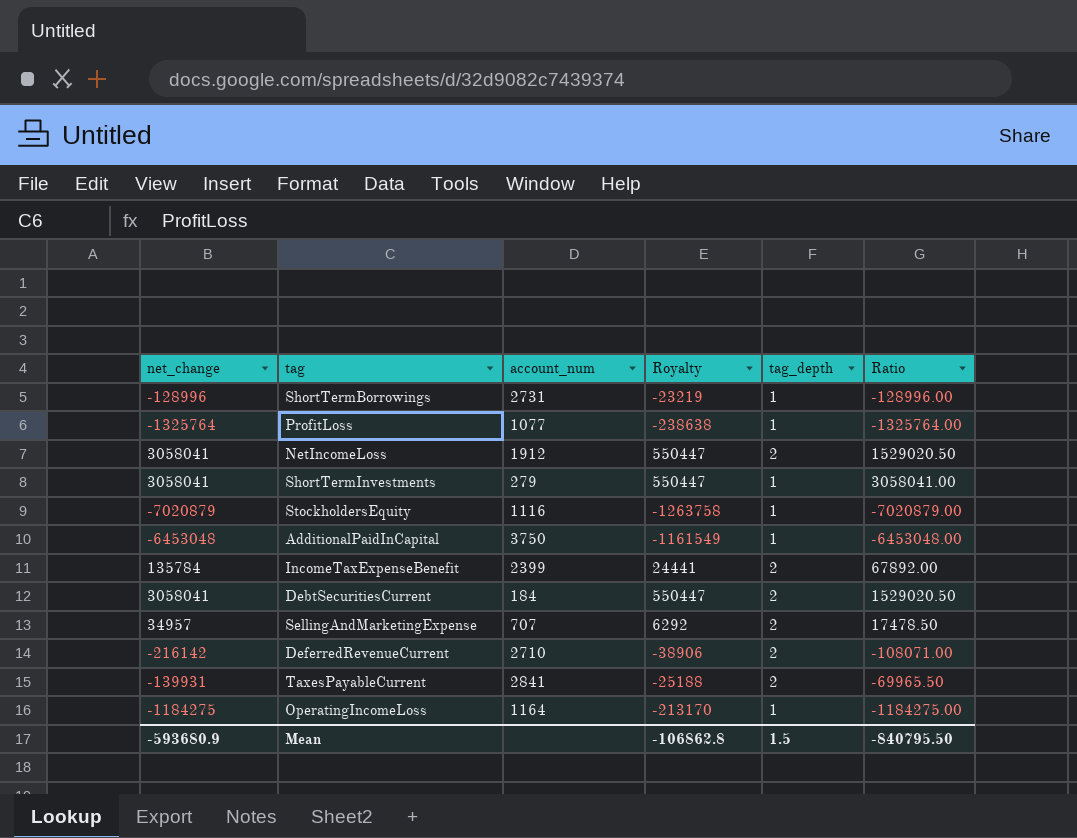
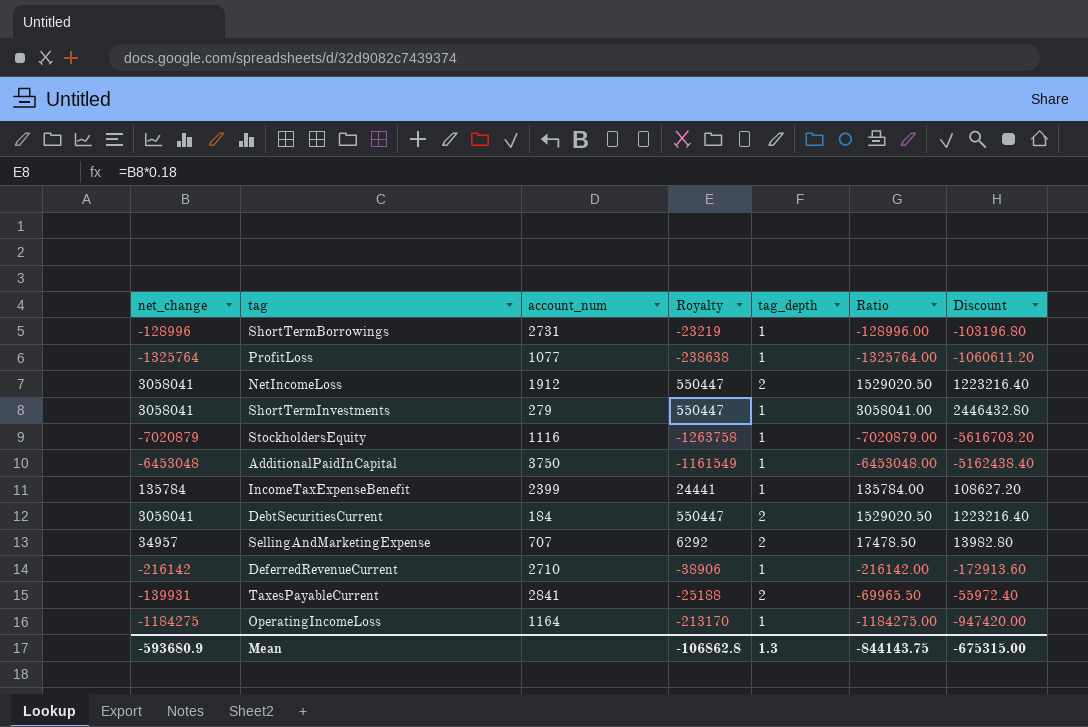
column Discount | formula: none -> [Ratio] * 0.8
IncomeTaxExpenseBenefit | tag_depth: 2 -> 1
IncomeTaxExpenseBenefit | Ratio: 67892.00 -> 135784.00
DeferredRevenueCurrent | tag_depth: 2 -> 1
DeferredRevenueCurrent | Ratio: -108071.00 -> -216142.00
Mean | tag_depth: 1.5 -> 1.3
Mean | Ratio: -840795.50 -> -844143.75

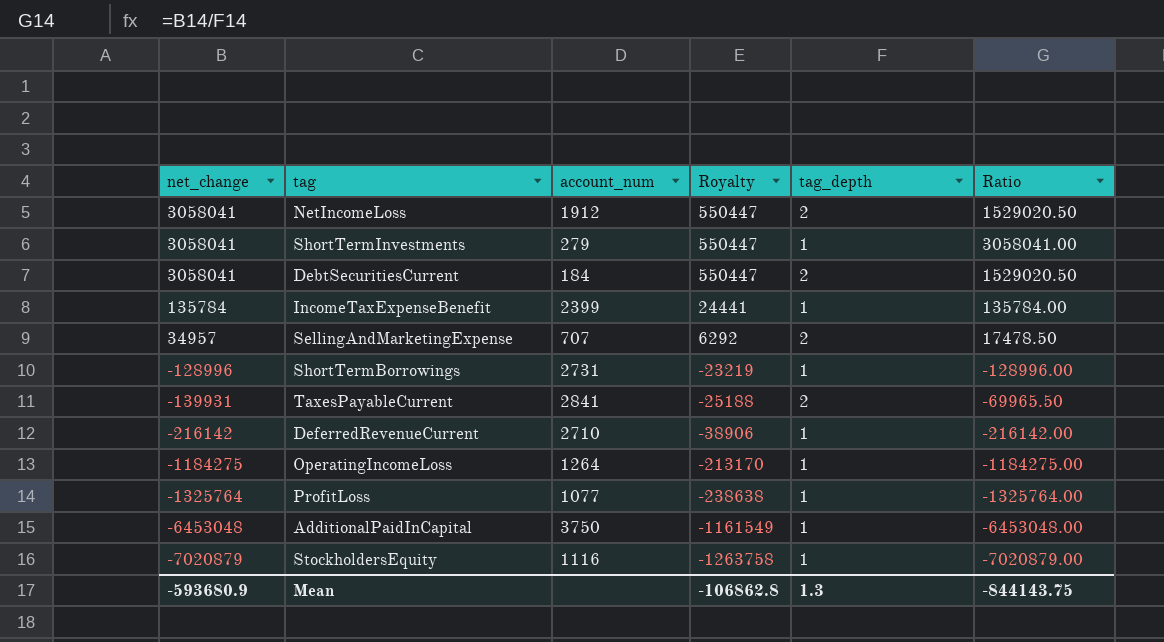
row order: none -> net_change descending
column Discount | formula: [Ratio] * 0.8 -> none
OperatingIncomeLoss | account_num: 1164 -> 1264

